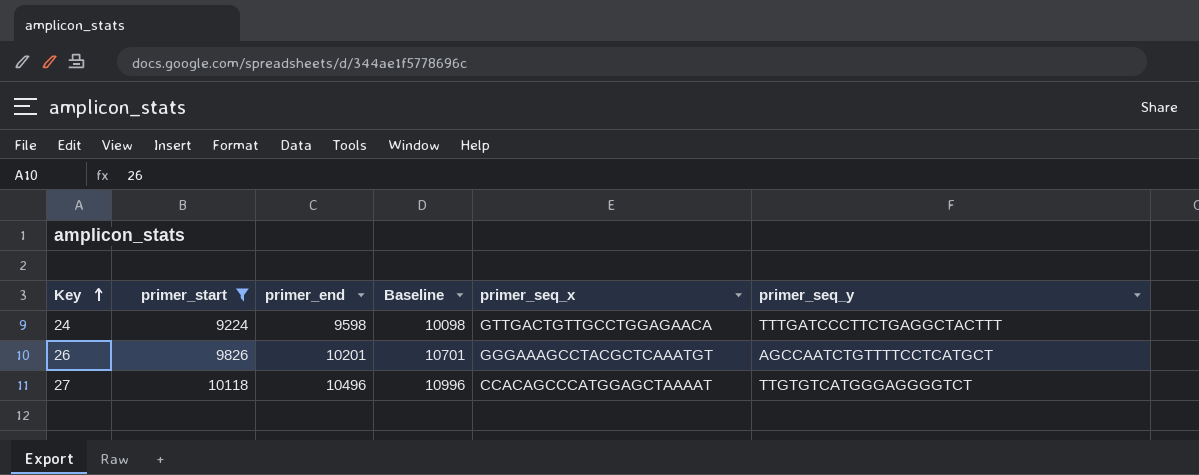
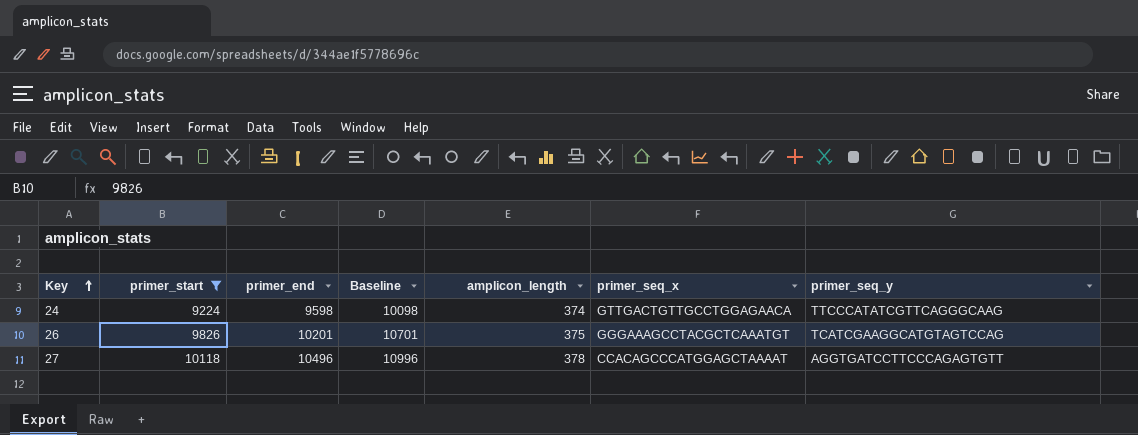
column amplicon_length | position: none -> 5
24 | primer_seq_y: TTTGATCCCTTCTGAGGCTACTTT -> TTCCCATATCGTTCAGGGCAAG
26 | primer_seq_y: AGCCAATCTGTTTTCCTCATGCT -> TCATCGAAGGCATGTAGTCCAG
27 | primer_seq_y: TTGTGTCATGGGAGGGGTCT -> AGGTGATCCTTCCCAGAGTGTT

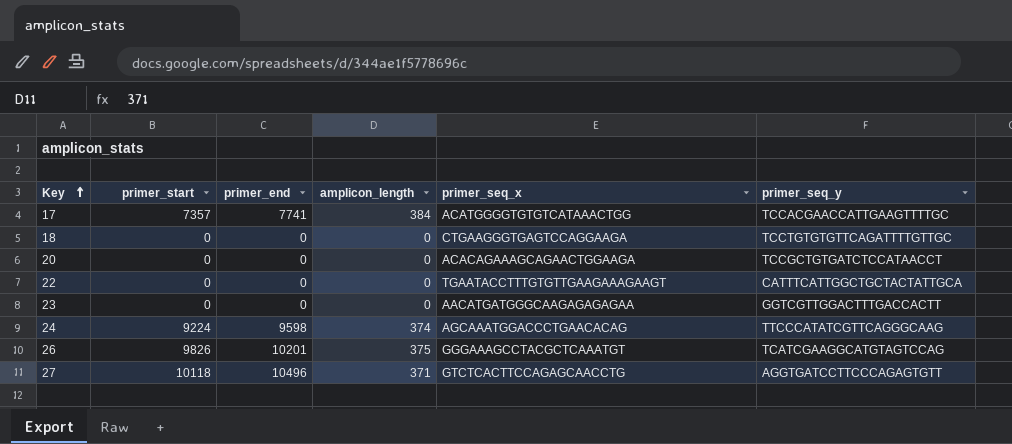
filter: primer_start >= 9224 -> none
column Baseline | formula: [primer_end] + 500 -> none
24 | primer_seq_x: GTTGACTGTTGCCTGGAGAACA -> AGCAAATGGACCCTGAACACAG
27 | amplicon_length: 378 -> 371
27 | primer_seq_x: CCACAGCCCATGGAGCTAAAAT -> GTCTCACTTCCAGAGCAACCTG

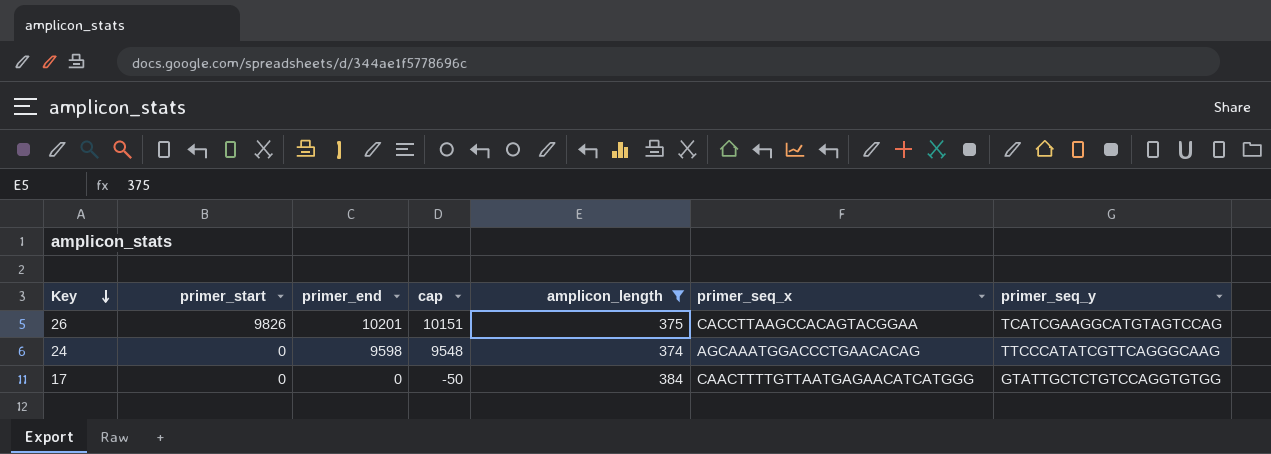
filter: none -> amplicon_length >= 374
row order: Key ascending -> Key descending
column cap | formula: none -> [primer_end] - 50
26 | primer_seq_x: GGGAAAGCCTACGCTCAAATGT -> CACCTTAAGCCACAGTACGGAA
24 | primer_start: 9224 -> 0
17 | primer_start: 7357 -> 0
17 | primer_end: 7741 -> 0
17 | primer_seq_x: ACATGGGGTGTGTCATAAACTGG -> CAACTTTTGTTAATGAGAACATCATGGG
17 | primer_seq_y: TCCACGAACCATTGAAGTTTTGC -> GTATTGCTCTGTCCAGGTGTGG

